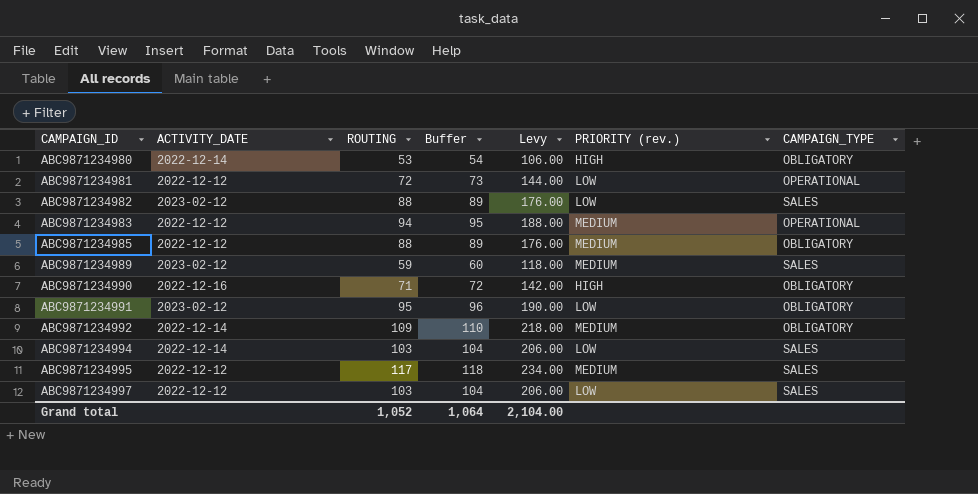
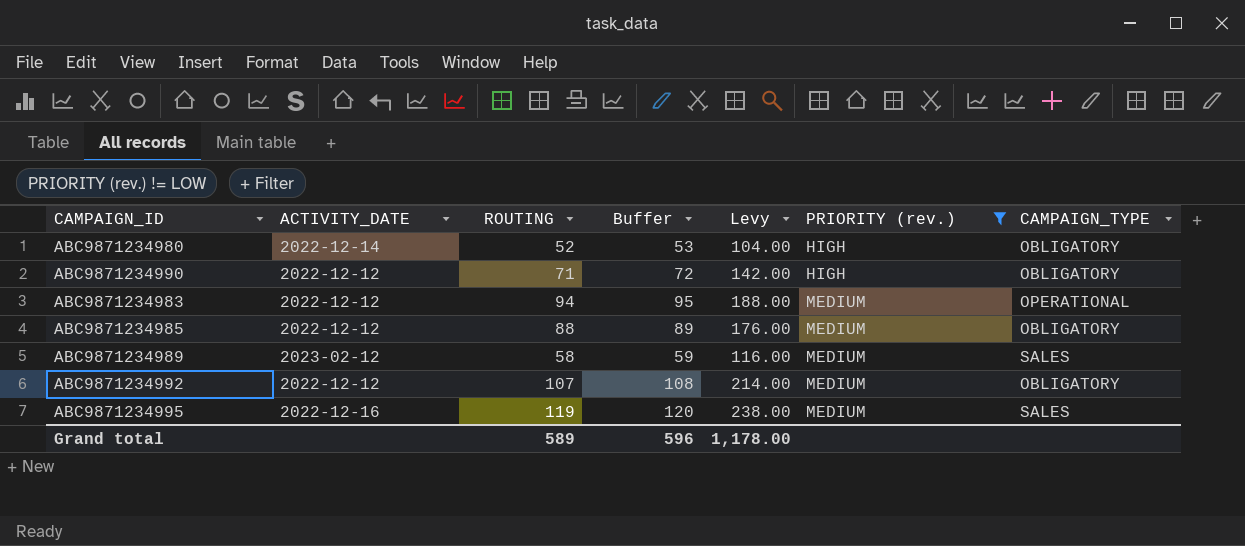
filter: none -> PRIORITY (rev.) != LOW
row order: CAMPAIGN_ID ascending -> PRIORITY (rev.) ascending
ABC9871234980 | ROUTING: 53 -> 52
ABC9871234980 | Buffer: 54 -> 53
ABC9871234980 | Levy: 106.00 -> 104.00
ABC9871234990 | ACTIVITY_DATE: 2022-12-16 -> 2022-12-12
ABC9871234989 | ROUTING: 59 -> 58
ABC9871234989 | Buffer: 60 -> 59
ABC9871234989 | Levy: 118.00 -> 116.00
ABC9871234992 | ACTIVITY_DATE: 2022-12-14 -> 2022-12-12
ABC9871234992 | ROUTING: 109 -> 107
ABC9871234992 | Buffer: 110 -> 108
ABC9871234992 | Levy: 218.00 -> 214.00
ABC9871234995 | ACTIVITY_DATE: 2022-12-12 -> 2022-12-16
ABC9871234995 | ROUTING: 117 -> 119
ABC9871234995 | Buffer: 118 -> 120
ABC9871234995 | Levy: 234.00 -> 238.00
Grand total | ROUTING: 1,052 -> 589
Grand total | Buffer: 1,064 -> 596
Grand total | Levy: 2,104.00 -> 1,178.00

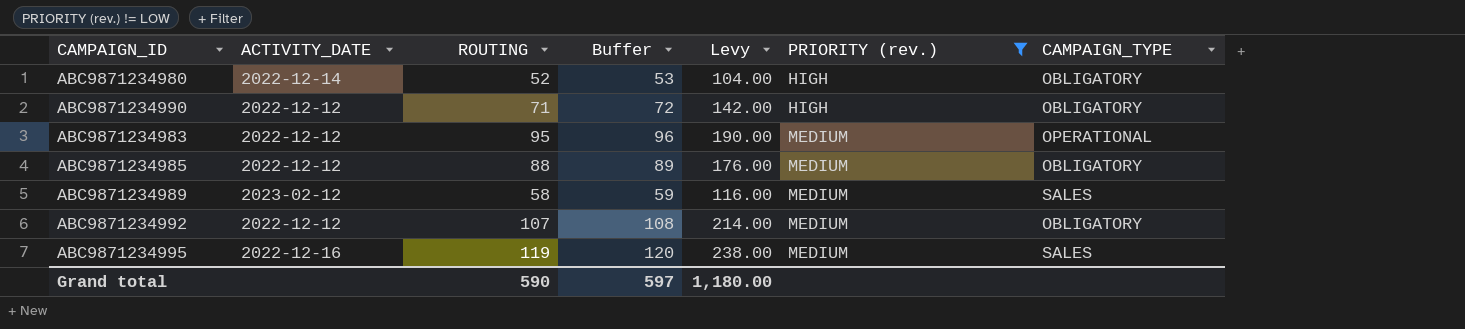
ABC9871234983 | ROUTING: 94 -> 95
ABC9871234983 | Buffer: 95 -> 96
ABC9871234983 | Levy: 188.00 -> 190.00
Grand total | ROUTING: 589 -> 590
Grand total | Buffer: 596 -> 597
Grand total | Levy: 1,178.00 -> 1,180.00

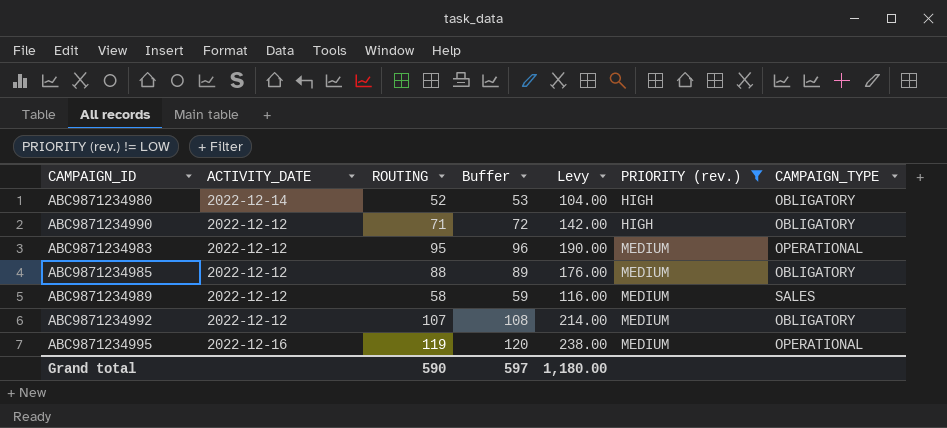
ABC9871234989 | ACTIVITY_DATE: 2023-02-12 -> 2022-12-12
ABC9871234995 | CAMPAIGN_TYPE: SALES -> OPERATIONAL

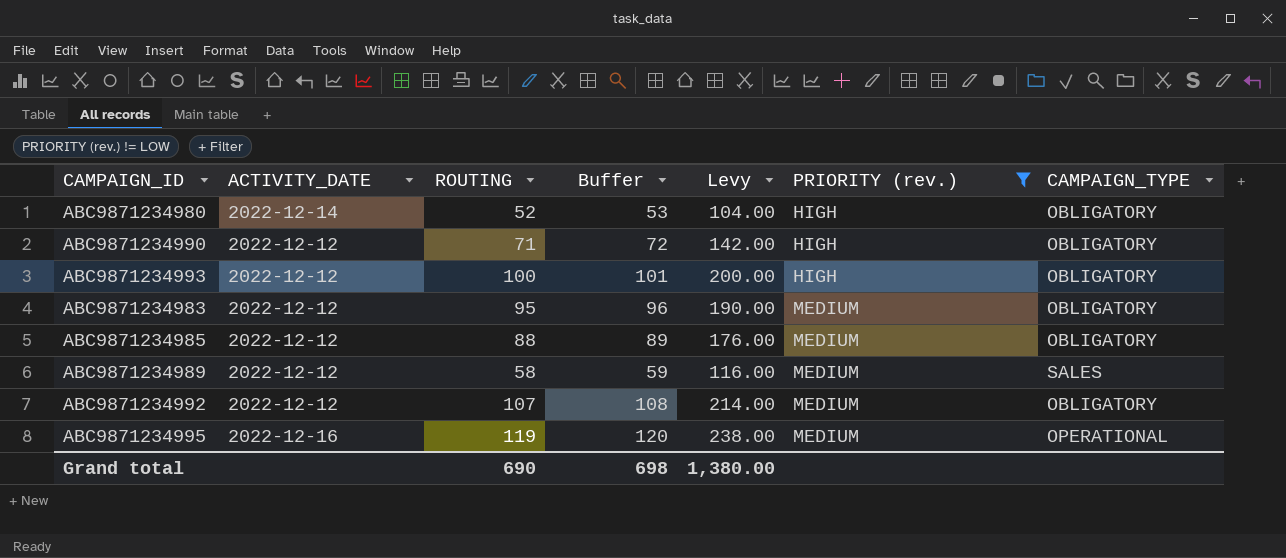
row ABC9871234993: none -> 2022-12-12 | 100 | 101 | 200.00 | HIGH | OBLIGATORY
ABC9871234983 | CAMPAIGN_TYPE: OPERATIONAL -> OBLIGATORY
Grand total | ROUTING: 590 -> 690
Grand total | Buffer: 597 -> 698
Grand total | Levy: 1,180.00 -> 1,380.00

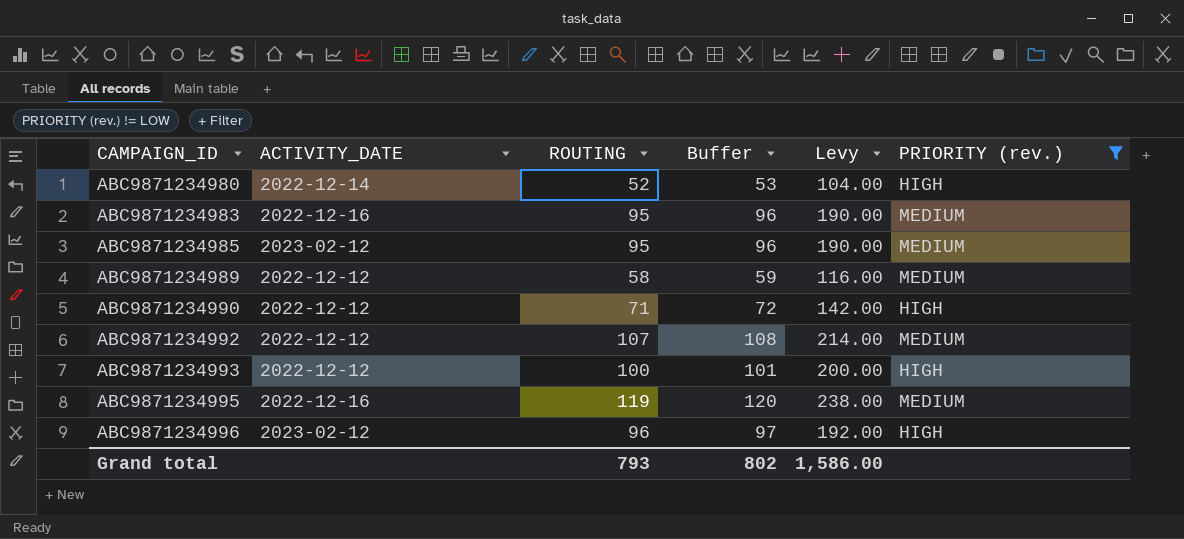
row order: PRIORITY (rev.) ascending -> CAMPAIGN_ID ascending
column CAMPAIGN_TYPE | position: 7 -> none
ABC9871234983 | ACTIVITY_DATE: 2022-12-12 -> 2022-12-16
ABC9871234985 | ACTIVITY_DATE: 2022-12-12 -> 2023-02-12
ABC9871234985 | ROUTING: 88 -> 95
ABC9871234985 | Buffer: 89 -> 96
ABC9871234985 | Levy: 176.00 -> 190.00
row ABC9871234996: none -> 2023-02-12 | 96 | 97 | 192.00 | HIGH
Grand total | ROUTING: 690 -> 793
Grand total | Buffer: 698 -> 802
Grand total | Levy: 1,380.00 -> 1,586.00

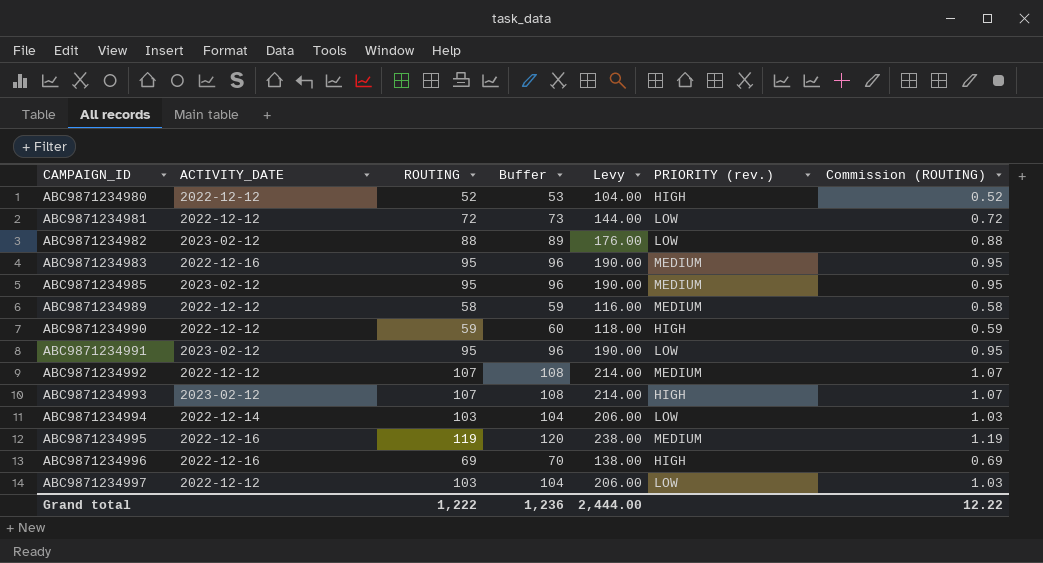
filter: PRIORITY (rev.) != LOW -> none
column Commission (ROUTING) | formula: none -> [ROUTING] * 0.01
ABC9871234980 | ACTIVITY_DATE: 2022-12-14 -> 2022-12-12
ABC9871234990 | ROUTING: 71 -> 59
ABC9871234990 | Buffer: 72 -> 60
ABC9871234990 | Levy: 142.00 -> 118.00
ABC9871234993 | ACTIVITY_DATE: 2022-12-12 -> 2023-02-12
ABC9871234993 | ROUTING: 100 -> 107
ABC9871234993 | Buffer: 101 -> 108
ABC9871234993 | Levy: 200.00 -> 214.00
ABC9871234996 | ACTIVITY_DATE: 2023-02-12 -> 2022-12-16
ABC9871234996 | ROUTING: 96 -> 69
ABC9871234996 | Buffer: 97 -> 70
ABC9871234996 | Levy: 192.00 -> 138.00
Grand total | ROUTING: 793 -> 1,222
Grand total | Buffer: 802 -> 1,236
Grand total | Levy: 1,586.00 -> 2,444.00

